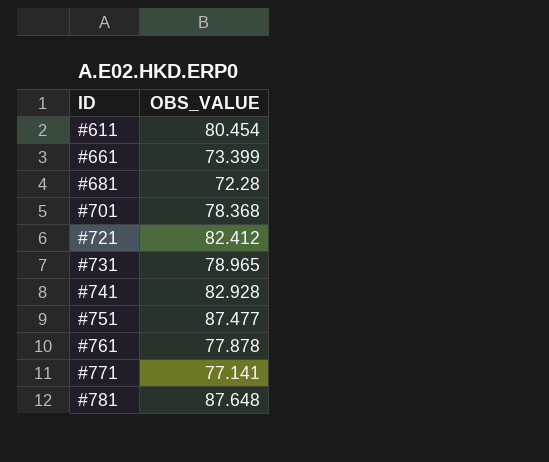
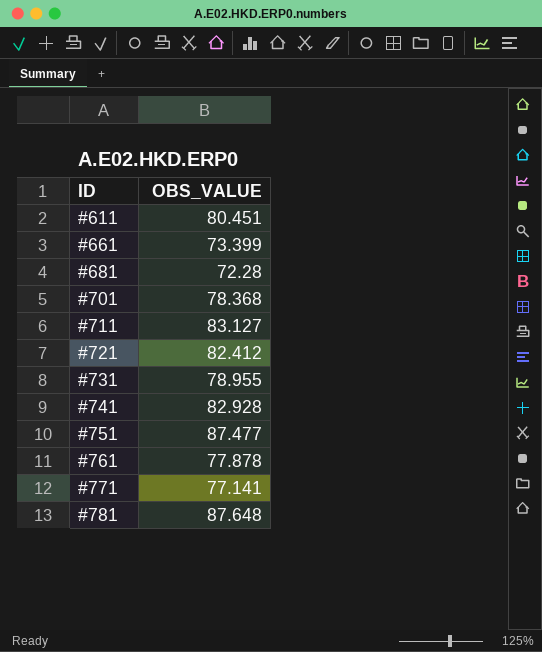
#611 | OBS_VALUE: 80.454 -> 80.451
row #711: none -> 83.127
#731 | OBS_VALUE: 78.965 -> 78.955

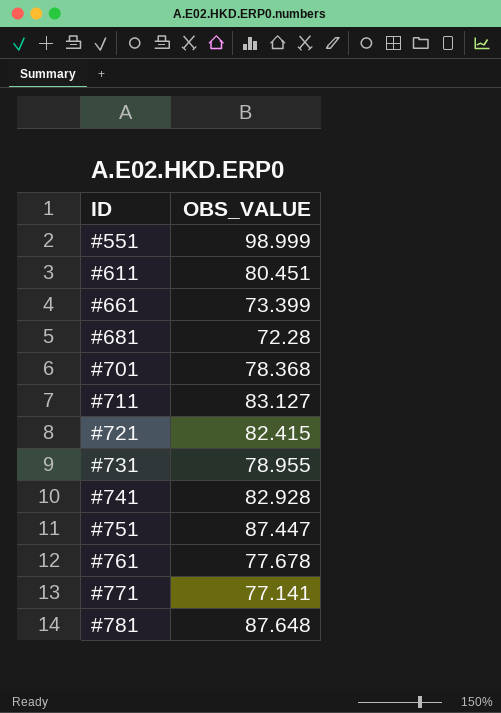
row #551: none -> 98.999
#721 | OBS_VALUE: 82.412 -> 82.415
#751 | OBS_VALUE: 87.477 -> 87.447
#761 | OBS_VALUE: 77.878 -> 77.678

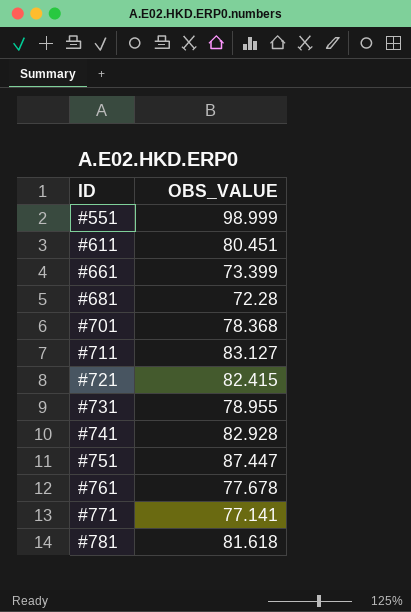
#781 | OBS_VALUE: 87.648 -> 81.618

